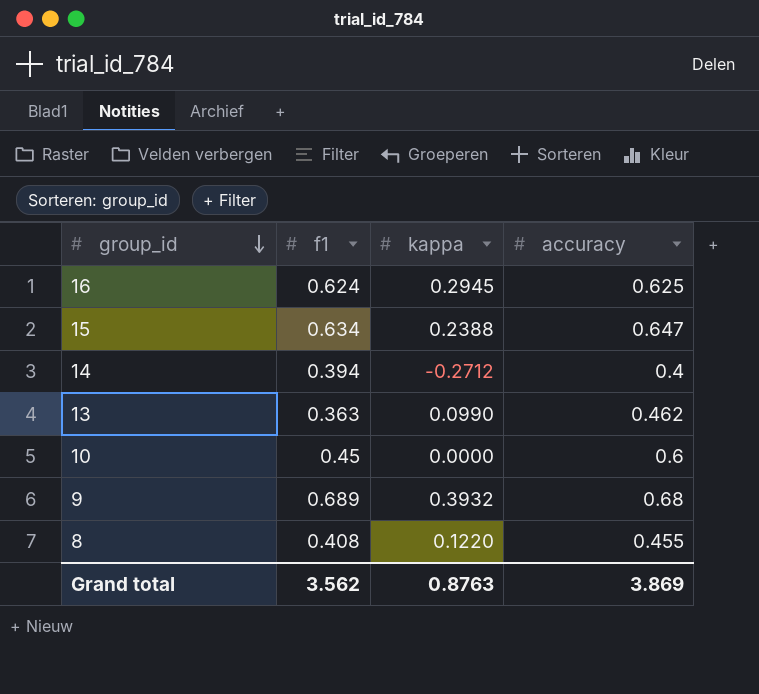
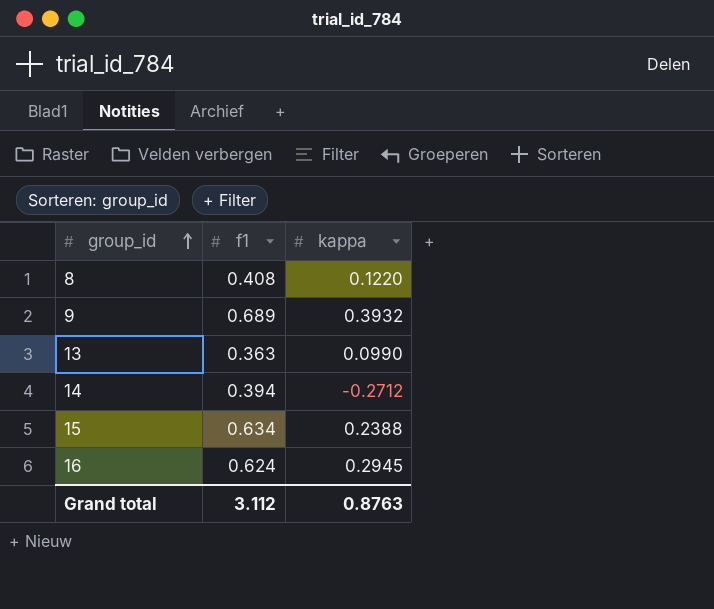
row order: group_id descending -> group_id ascending
column accuracy | position: 4 -> none
row 10: 0.45 | 0.0000 | 0.6 -> none
Grand total | f1: 3.562 -> 3.112

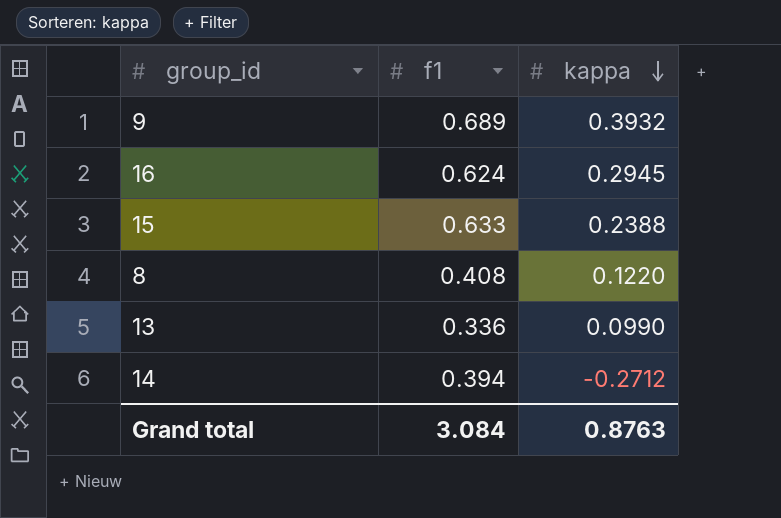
row order: group_id ascending -> kappa descending
15 | f1: 0.634 -> 0.633
13 | f1: 0.363 -> 0.336
Grand total | f1: 3.112 -> 3.084

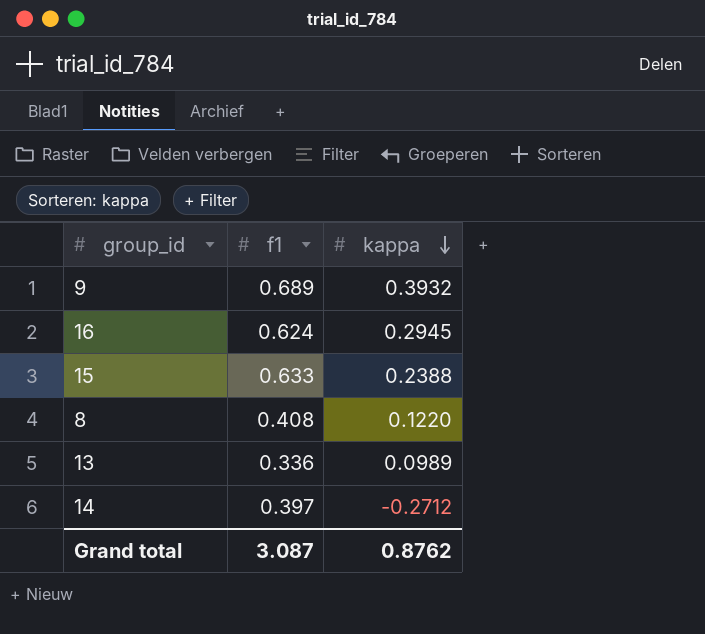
13 | kappa: 0.0990 -> 0.0989
14 | f1: 0.394 -> 0.397
Grand total | f1: 3.084 -> 3.087
Grand total | kappa: 0.8763 -> 0.8762

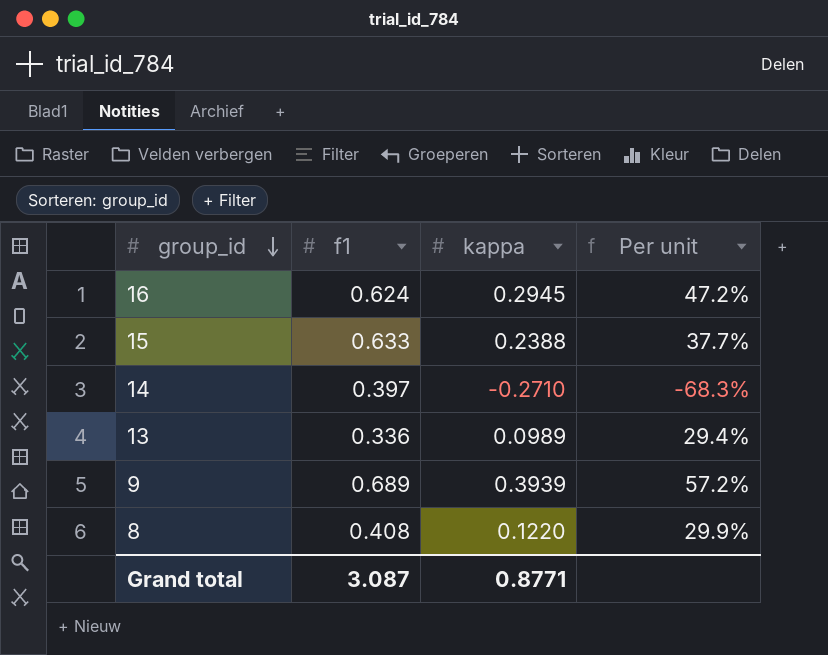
row order: kappa descending -> group_id descending
column Per unit | formula: none -> [kappa] / [f1]
14 | kappa: -0.2712 -> -0.2710
9 | kappa: 0.3932 -> 0.3939
Grand total | kappa: 0.8762 -> 0.8771

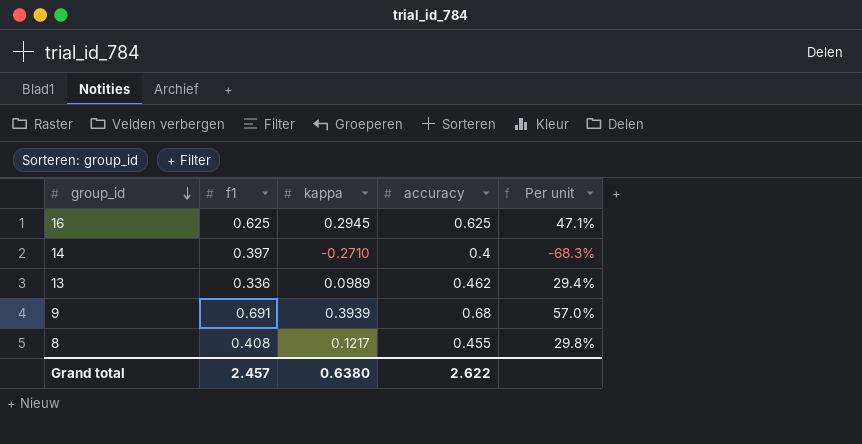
column accuracy | position: none -> 4
row 15: 0.633 | 0.2388 | 37.7% -> none
16 | f1: 0.624 -> 0.625
16 | Per unit: 47.2% -> 47.1%
9 | f1: 0.689 -> 0.691
9 | Per unit: 57.2% -> 57.0%
8 | kappa: 0.1220 -> 0.1217
8 | Per unit: 29.9% -> 29.8%
Grand total | f1: 3.087 -> 2.457
Grand total | kappa: 0.8771 -> 0.6380

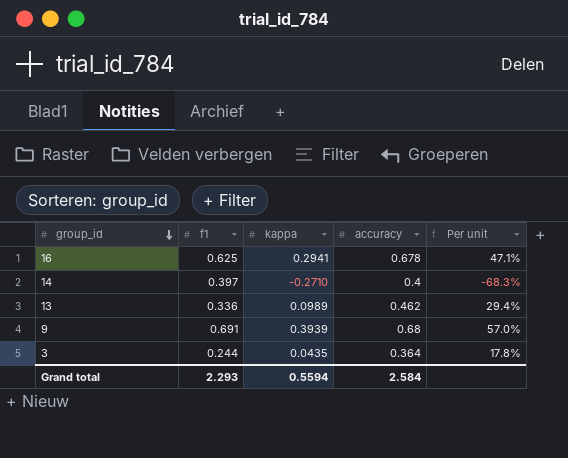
row 8: 0.408 | 0.1217 | 0.455 | 29.8% -> none
16 | kappa: 0.2945 -> 0.2941
16 | accuracy: 0.625 -> 0.678
row 3: none -> 0.244 | 0.0435 | 0.364 | 17.8%
Grand total | f1: 2.457 -> 2.293
Grand total | kappa: 0.6380 -> 0.5594
Grand total | accuracy: 2.622 -> 2.584

